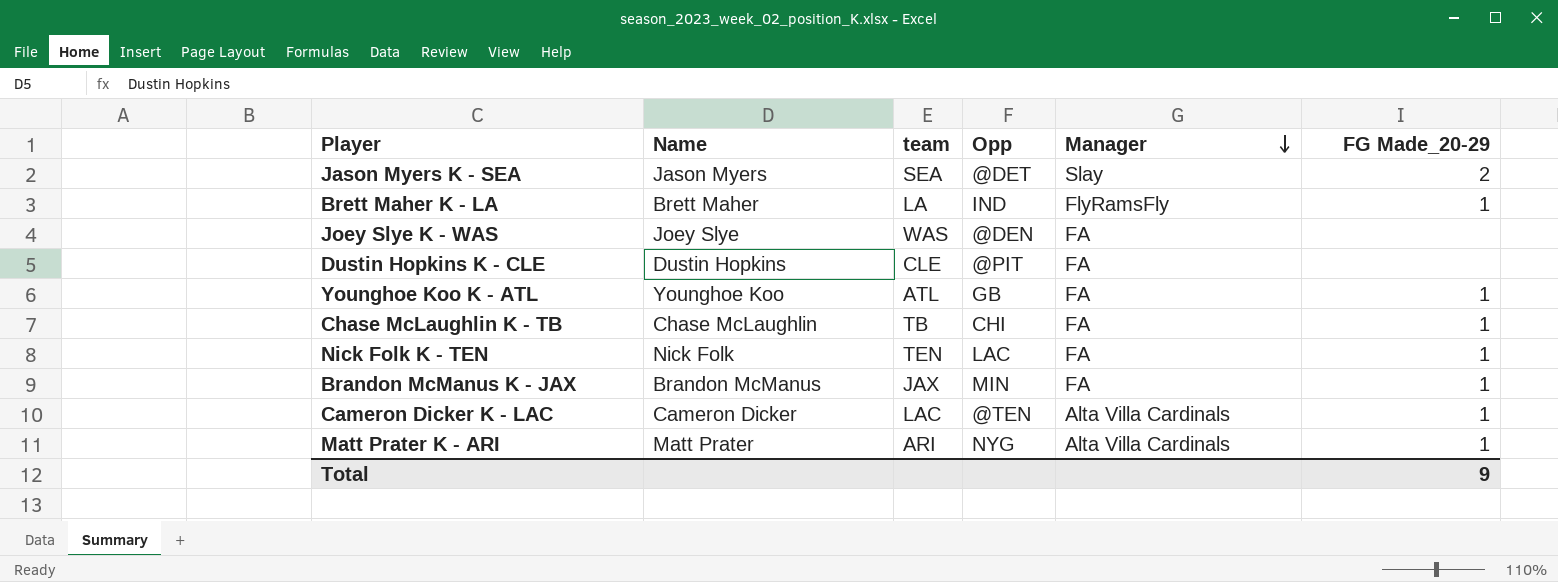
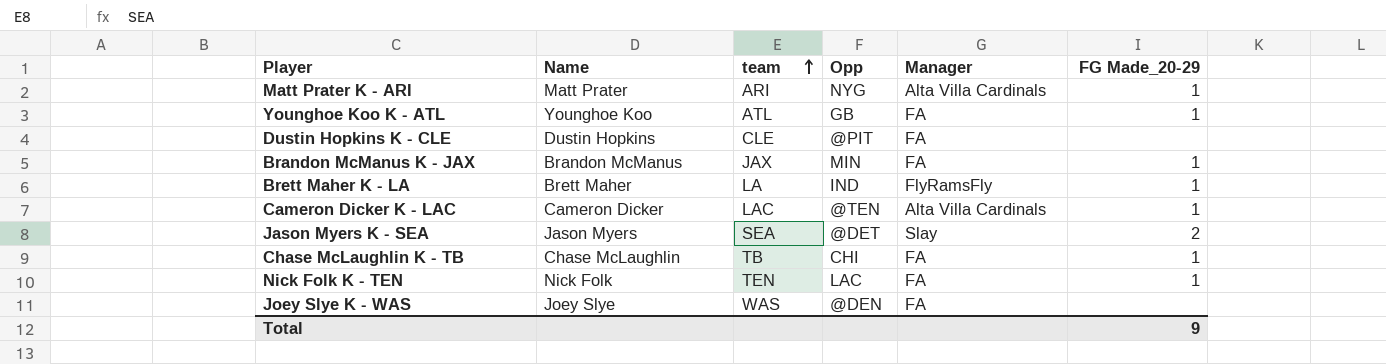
row order: Manager descending -> team ascending

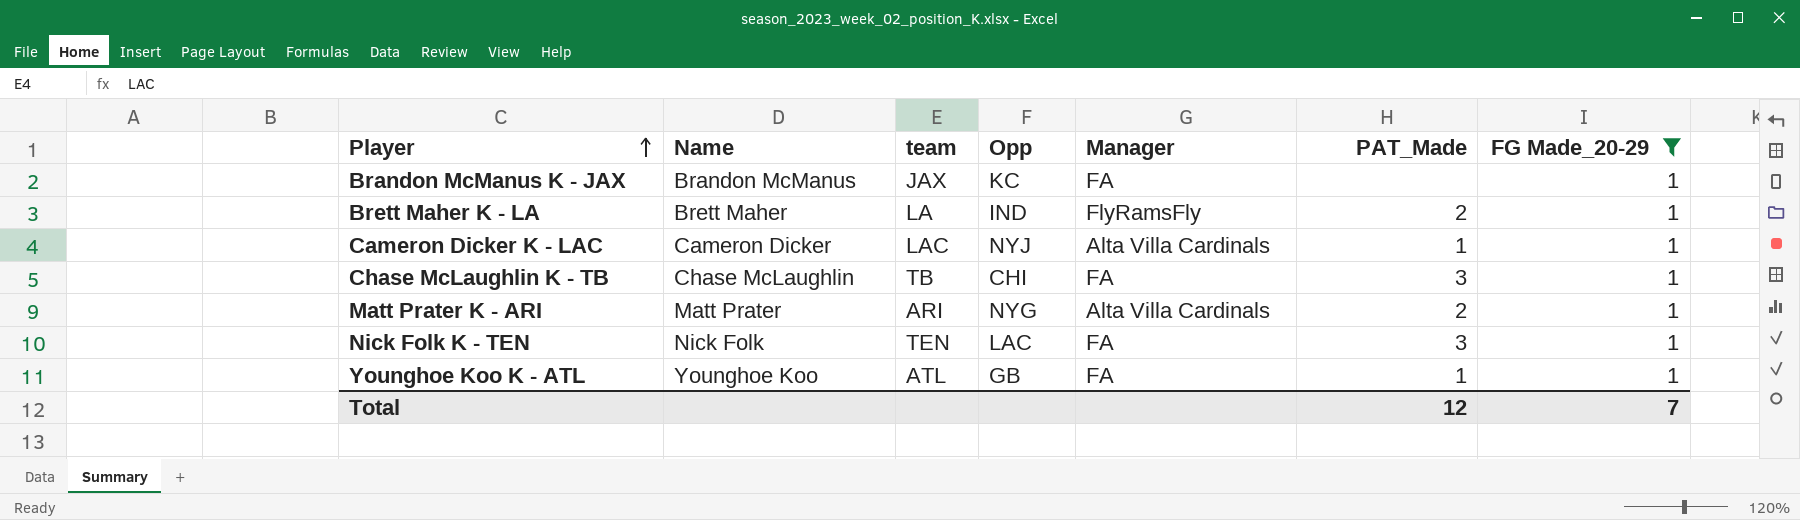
filter: none -> FG Made_20-29 = 1
row order: team ascending -> Player ascending
column PAT_Made | position: none -> 6
Brandon McManus K - JAX | Opp: MIN -> KC
Cameron Dicker K - LAC | Opp: @TEN -> NYJ
Total | FG Made_20-29: 9 -> 7

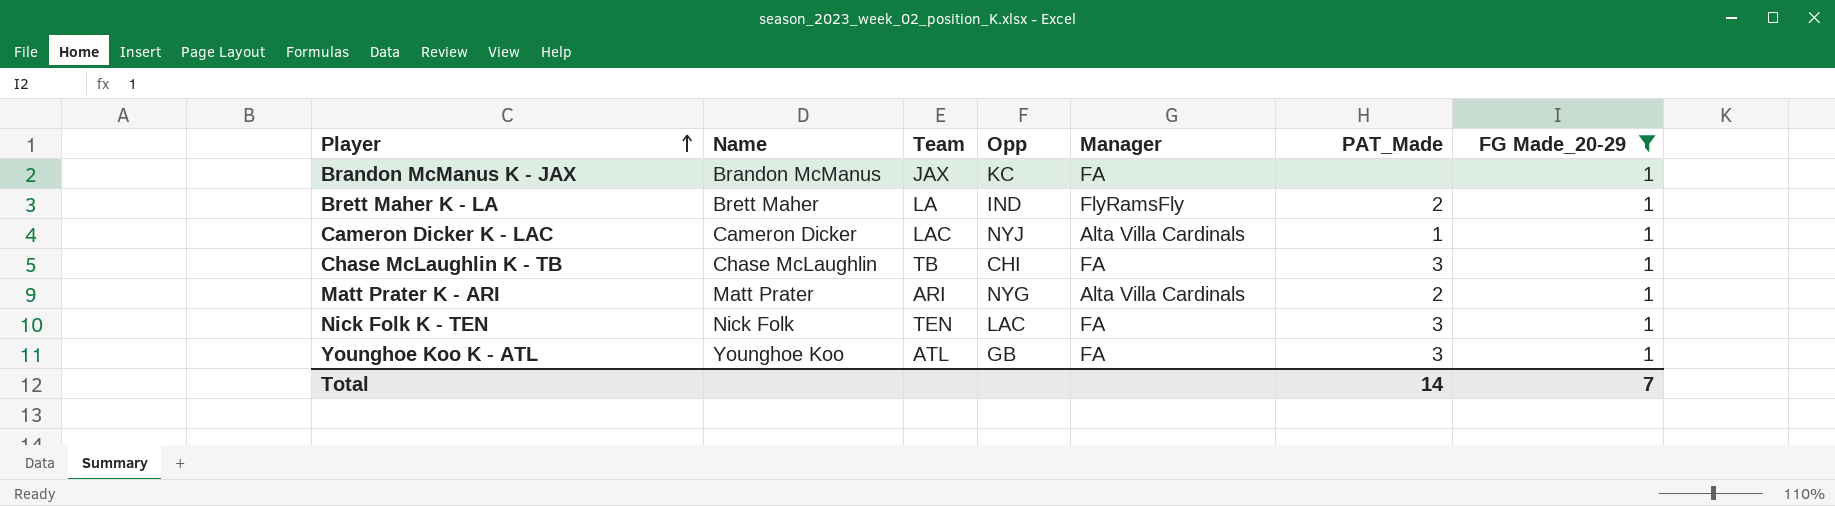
column name: team -> Team
Younghoe Koo K - ATL | PAT_Made: 1 -> 3
Total | PAT_Made: 12 -> 14

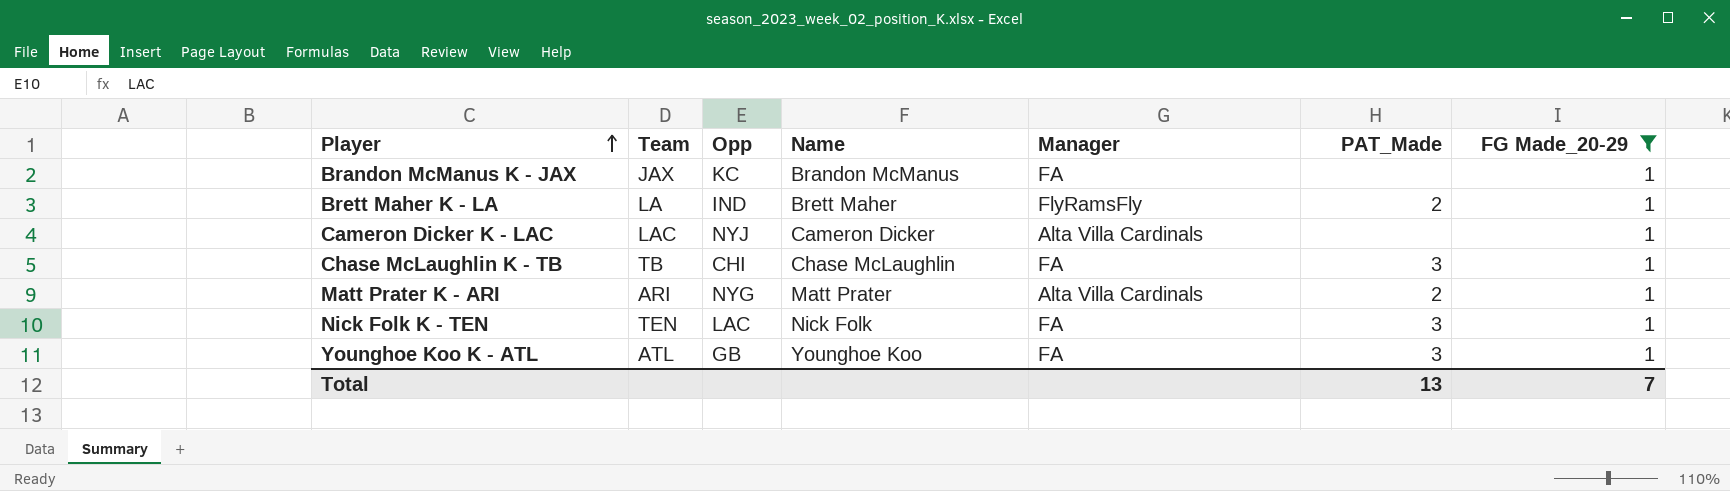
column Name | position: 2 -> 4
Cameron Dicker K - LAC | PAT_Made: 1 -> none
Total | PAT_Made: 14 -> 13

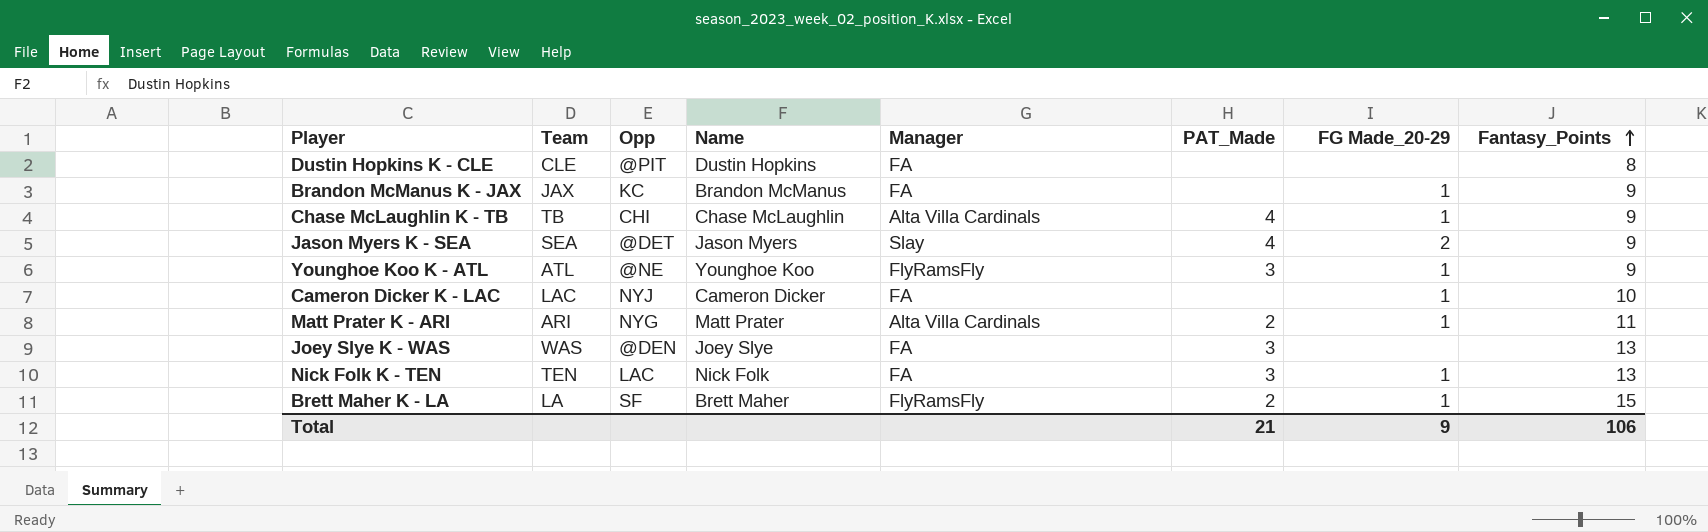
filter: FG Made_20-29 = 1 -> none
row order: Player ascending -> Fantasy_Points ascending
column Fantasy_Points | position: none -> 8
Chase McLaughlin K - TB | Manager: FA -> Alta Villa Cardinals
Chase McLaughlin K - TB | PAT_Made: 3 -> 4
Younghoe Koo K - ATL | Opp: GB -> @NE
Younghoe Koo K - ATL | Manager: FA -> FlyRamsFly
Cameron Dicker K - LAC | Manager: Alta Villa Cardinals -> FA
Brett Maher K - LA | Opp: IND -> SF
Total | PAT_Made: 13 -> 21
Total | FG Made_20-29: 7 -> 9

